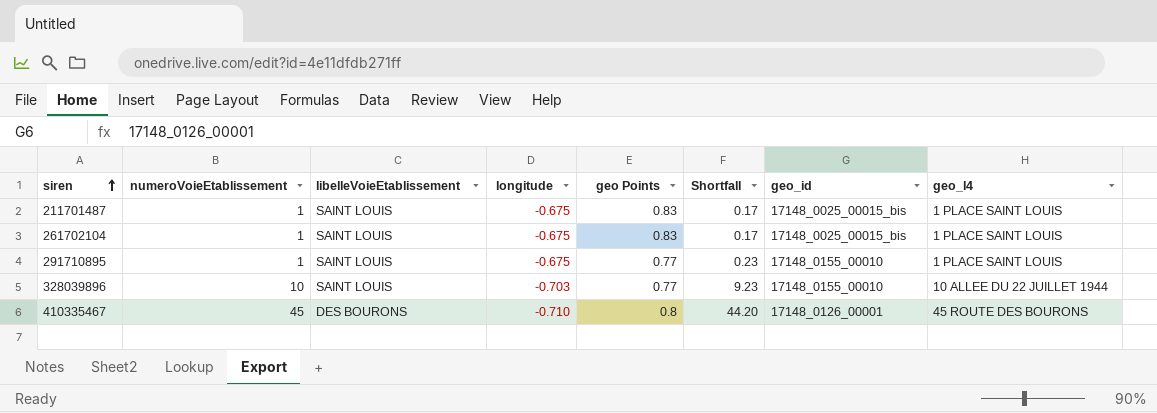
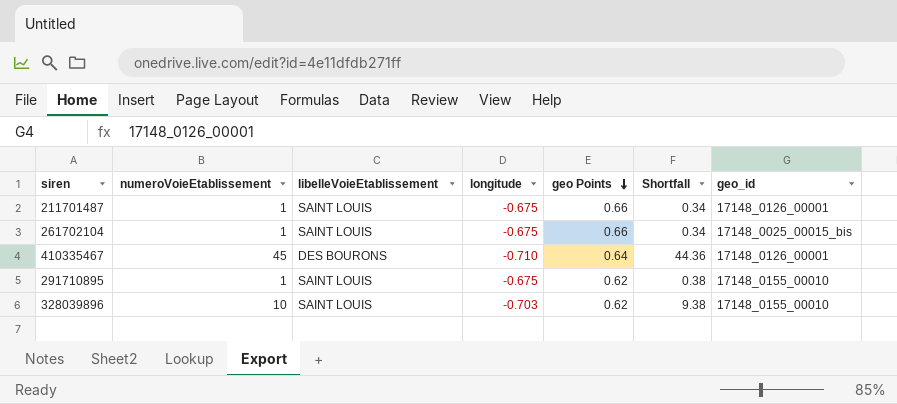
row order: siren ascending -> geo Points descending
column geo_l4 | position: 8 -> none
211701487 | geo Points: 0.83 -> 0.66
211701487 | Shortfall: 0.17 -> 0.34
211701487 | geo_id: 17148_0025_00015_bis -> 17148_0126_00001
261702104 | geo Points: 0.83 -> 0.66
261702104 | Shortfall: 0.17 -> 0.34
410335467 | geo Points: 0.8 -> 0.64
410335467 | Shortfall: 44.20 -> 44.36
291710895 | geo Points: 0.77 -> 0.62
291710895 | Shortfall: 0.23 -> 0.38
328039896 | geo Points: 0.77 -> 0.62
328039896 | Shortfall: 9.23 -> 9.38

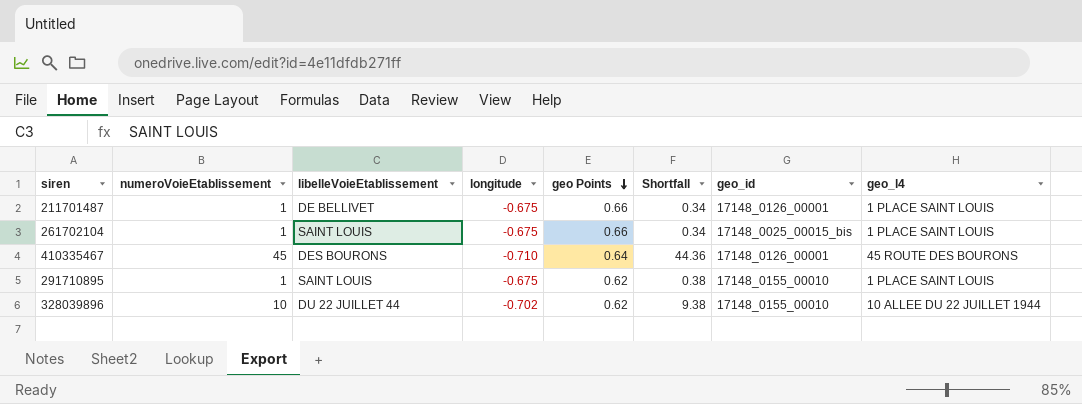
column geo_l4 | position: none -> 8
211701487 | libelleVoieEtablissement: SAINT LOUIS -> DE BELLIVET
328039896 | libelleVoieEtablissement: SAINT LOUIS -> DU 22 JUILLET 44
328039896 | longitude: -0.703 -> -0.702

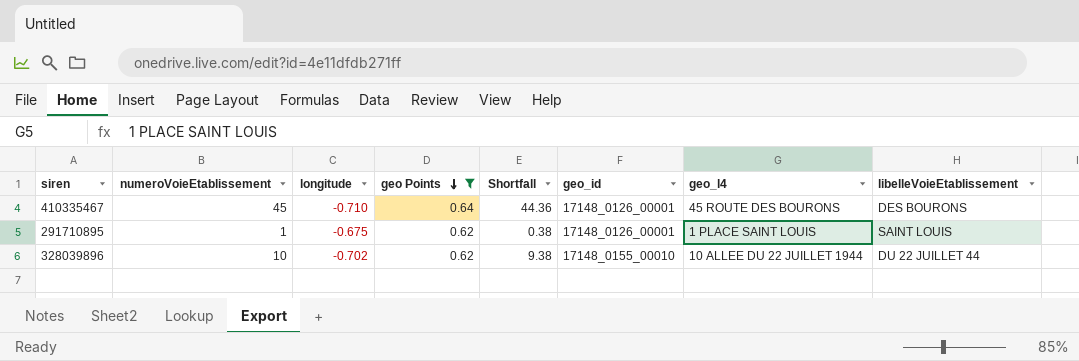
filter: none -> geo Points != 0.66
column libelleVoieEtablissement | position: 3 -> 8
291710895 | geo_id: 17148_0155_00010 -> 17148_0126_00001

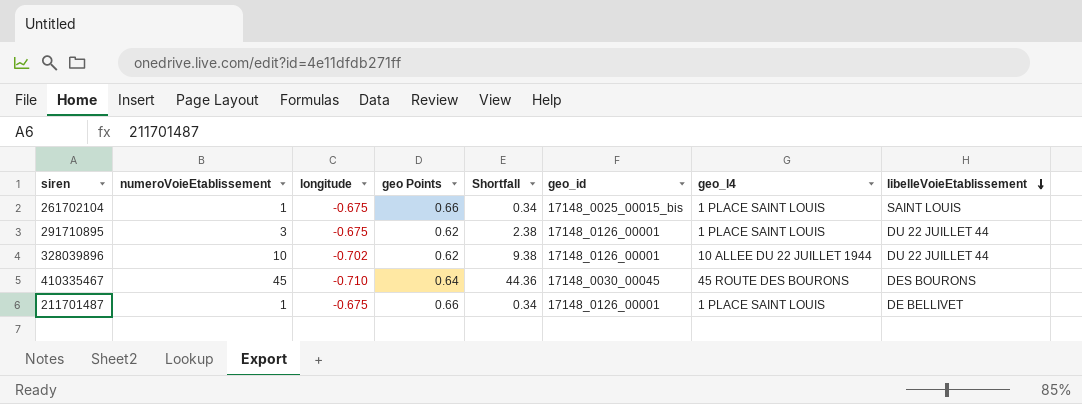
filter: geo Points != 0.66 -> none
row order: geo Points descending -> libelleVoieEtablissement descending
291710895 | numeroVoieEtablissement: 1 -> 3
291710895 | Shortfall: 0.38 -> 2.38
291710895 | libelleVoieEtablissement: SAINT LOUIS -> DU 22 JUILLET 44
328039896 | geo_id: 17148_0155_00010 -> 17148_0126_00001
410335467 | geo_id: 17148_0126_00001 -> 17148_0030_00045

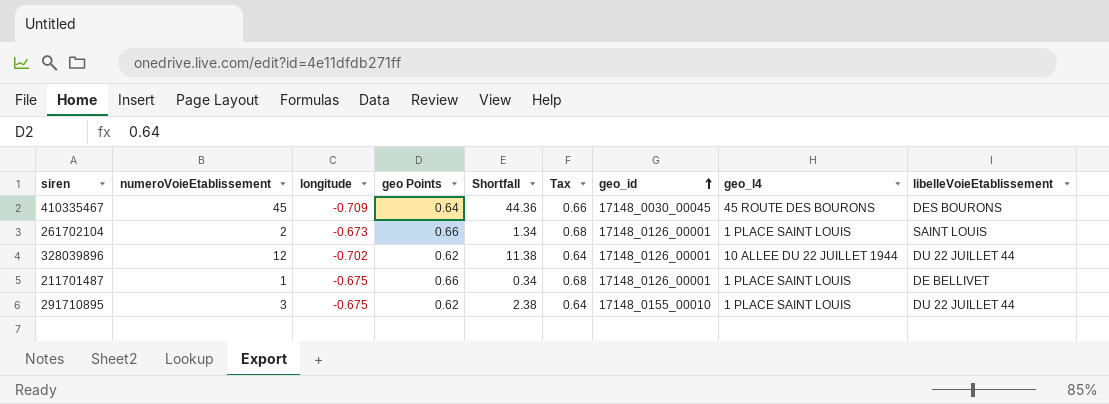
row order: libelleVoieEtablissement descending -> geo_id ascending
column Tax | formula: none -> [geo Points] * 1.03
410335467 | longitude: -0.710 -> -0.709
261702104 | numeroVoieEtablissement: 1 -> 2
261702104 | longitude: -0.675 -> -0.673
261702104 | Shortfall: 0.34 -> 1.34
261702104 | geo_id: 17148_0025_00015_bis -> 17148_0126_00001
328039896 | numeroVoieEtablissement: 10 -> 12
328039896 | Shortfall: 9.38 -> 11.38
291710895 | geo_id: 17148_0126_00001 -> 17148_0155_00010

